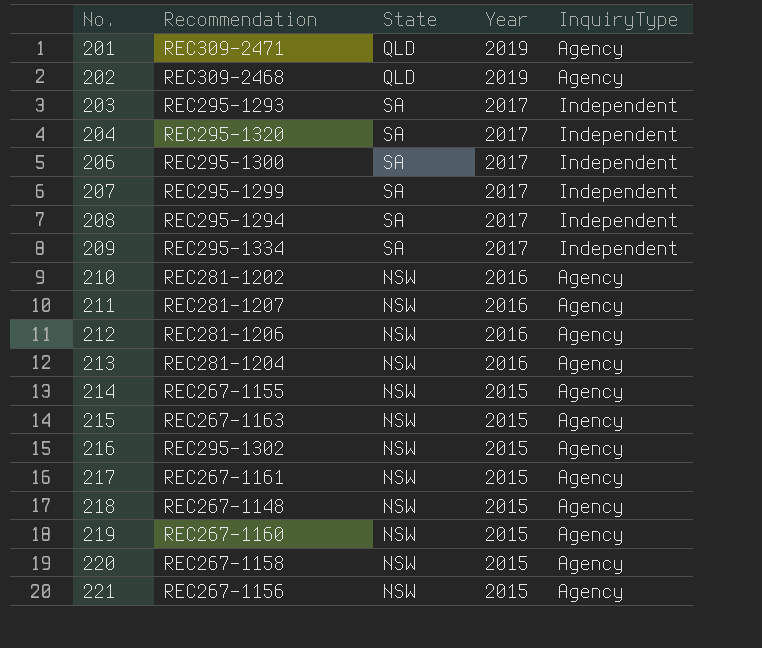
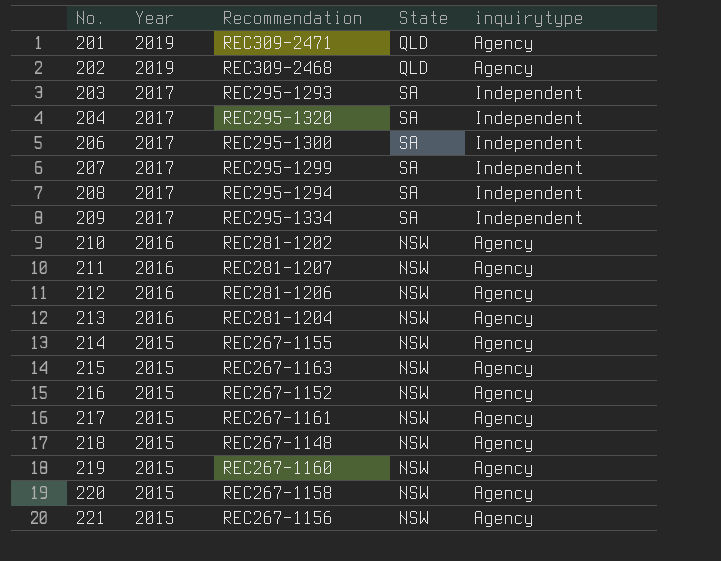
column Year | position: 4 -> 2
column name: InquiryType -> inquirytype
216 | Recommendation: REC295-1302 -> REC267-1152

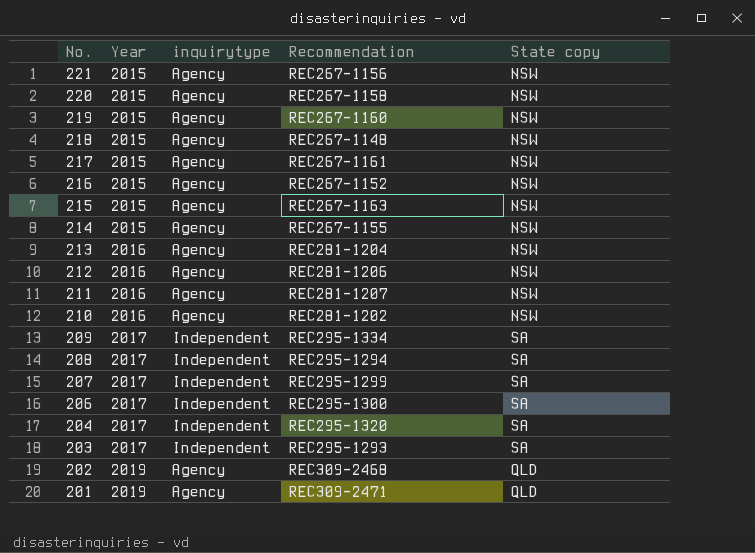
row order: No. ascending -> No. descending
column inquirytype | position: 5 -> 3
column name: State -> State copy

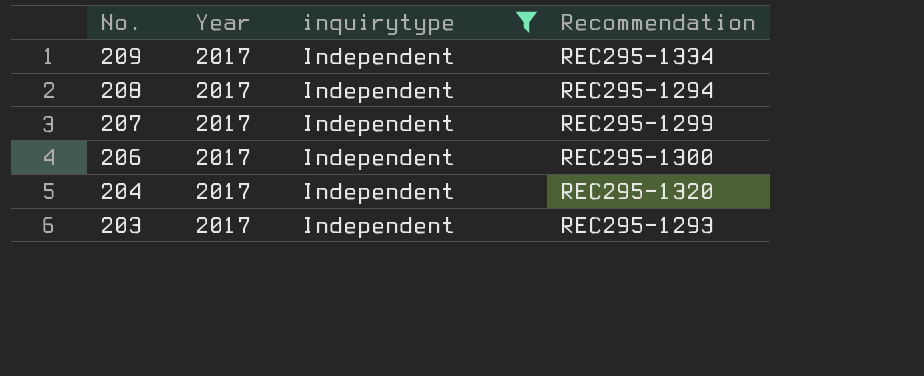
filter: none -> inquirytype = Independent
column State copy | position: 5 -> none

